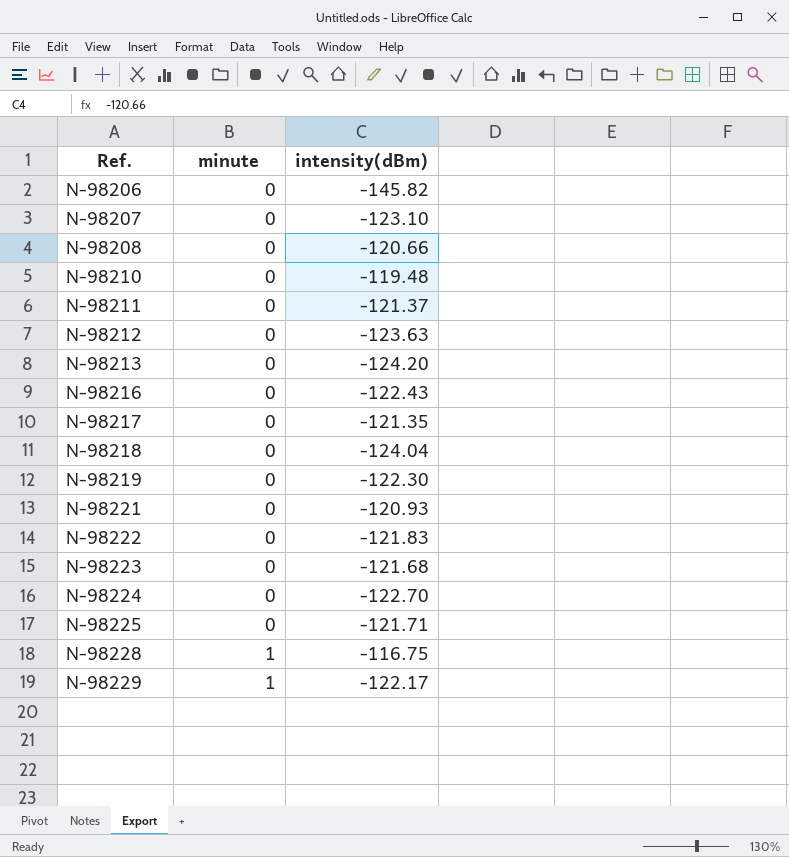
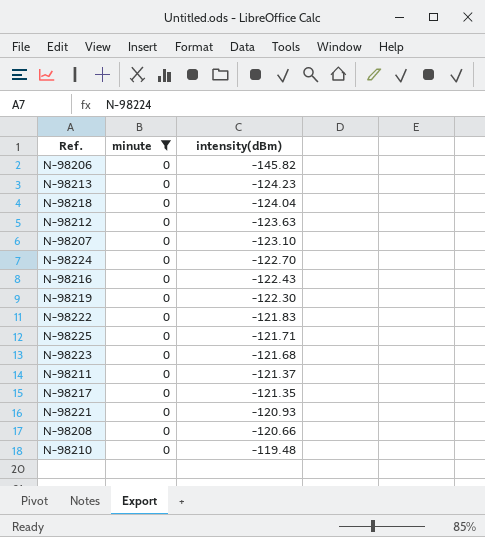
filter: none -> minute = 0
row order: Ref. ascending -> intensity(dBm) ascending
N-98213 | intensity(dBm): -124.20 -> -124.23

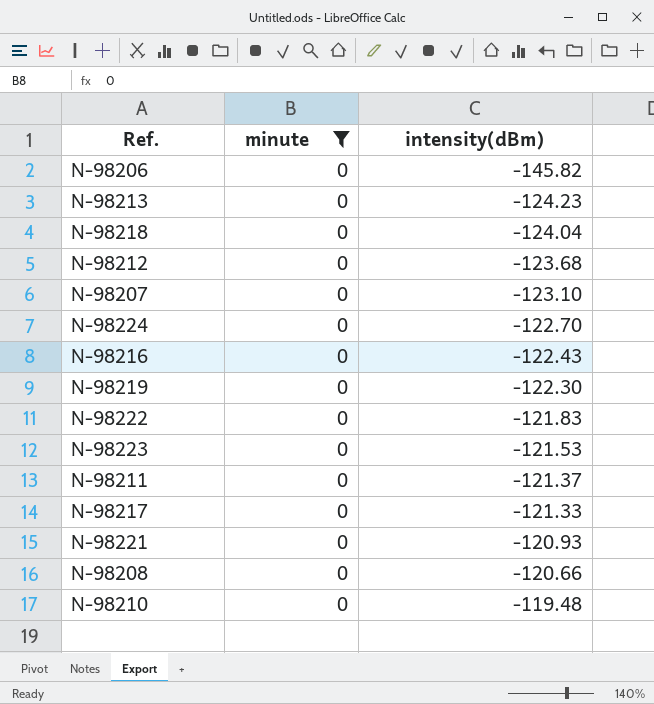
row N-98225: 0 | -121.71 -> none
N-98212 | intensity(dBm): -123.63 -> -123.68
N-98223 | intensity(dBm): -121.68 -> -121.53
N-98217 | intensity(dBm): -121.35 -> -121.33

